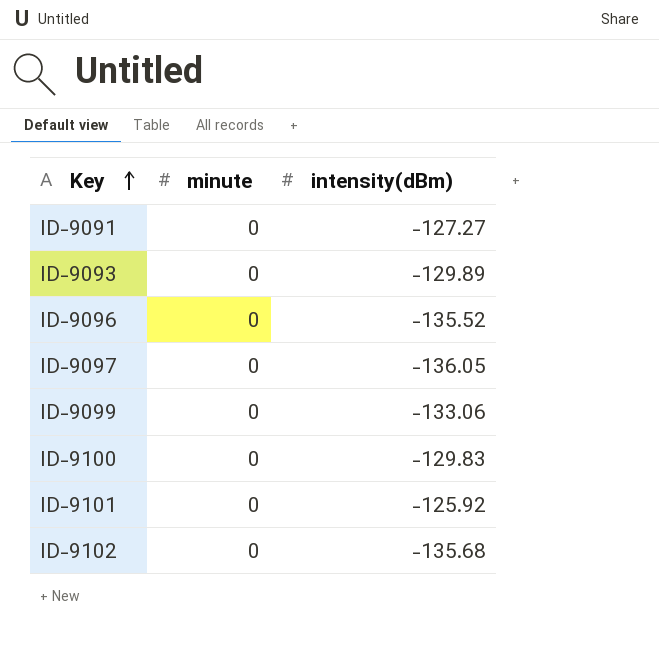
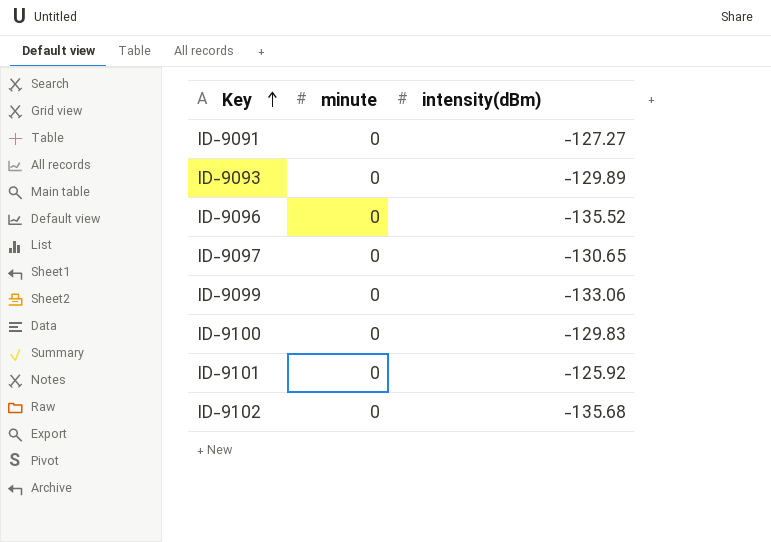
ID-9097 | intensity(dBm): -136.05 -> -130.65

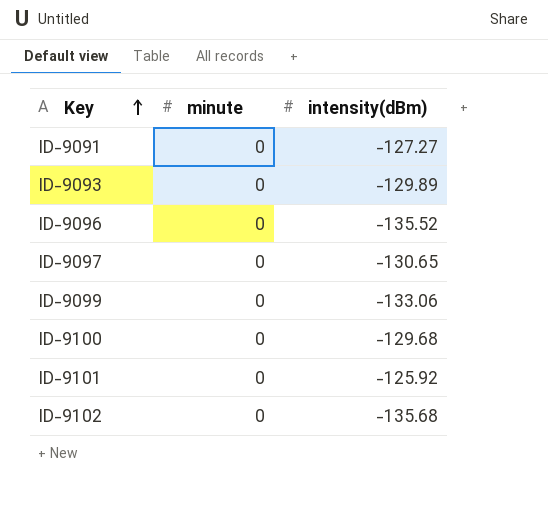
ID-9100 | intensity(dBm): -129.83 -> -129.68

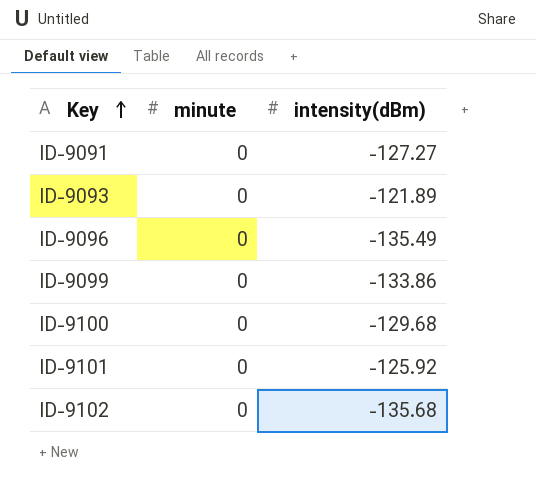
row ID-9097: 0 | -130.65 -> none
ID-9093 | intensity(dBm): -129.89 -> -121.89
ID-9096 | intensity(dBm): -135.52 -> -135.49
ID-9099 | intensity(dBm): -133.06 -> -133.86

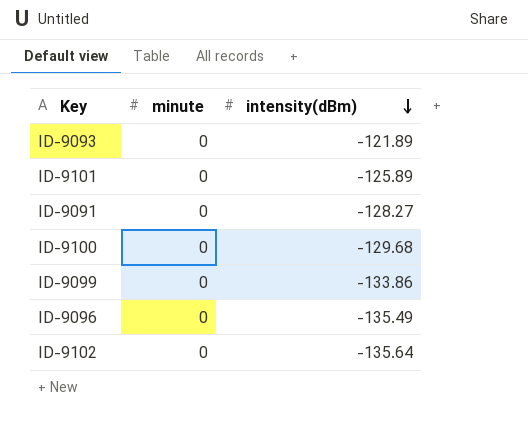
row order: Key ascending -> intensity(dBm) descending
ID-9101 | intensity(dBm): -125.92 -> -125.89
ID-9091 | intensity(dBm): -127.27 -> -128.27
ID-9102 | intensity(dBm): -135.68 -> -135.64

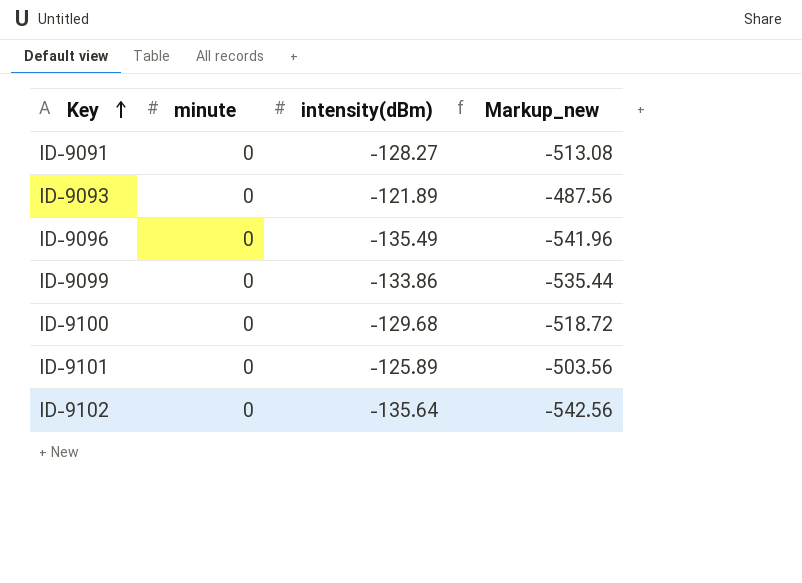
row order: intensity(dBm) descending -> Key ascending
column Markup_new | formula: none -> [intensity(dBm)] * 4

